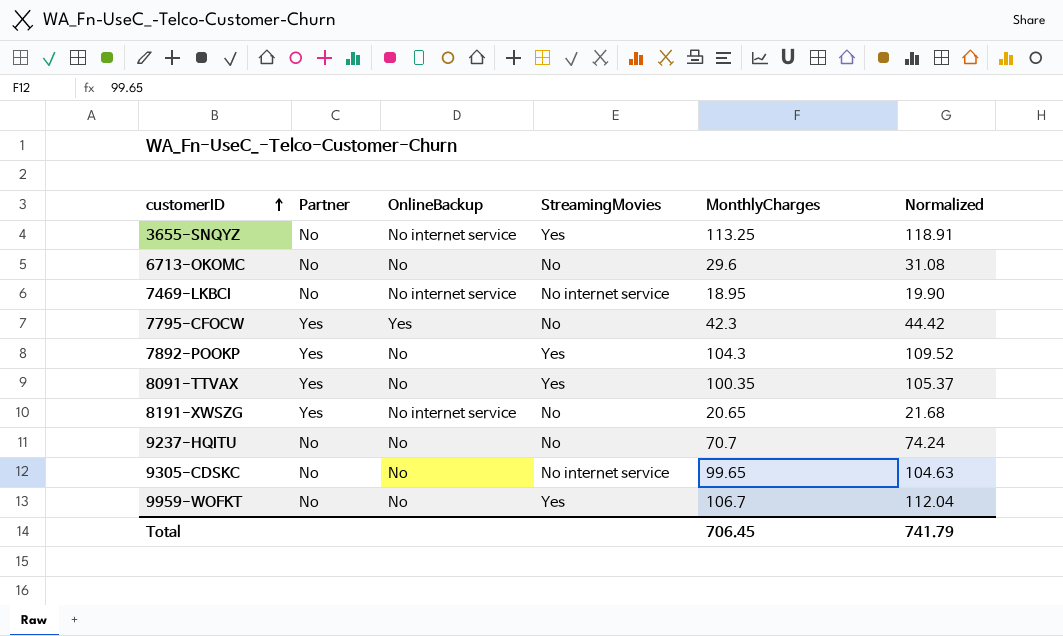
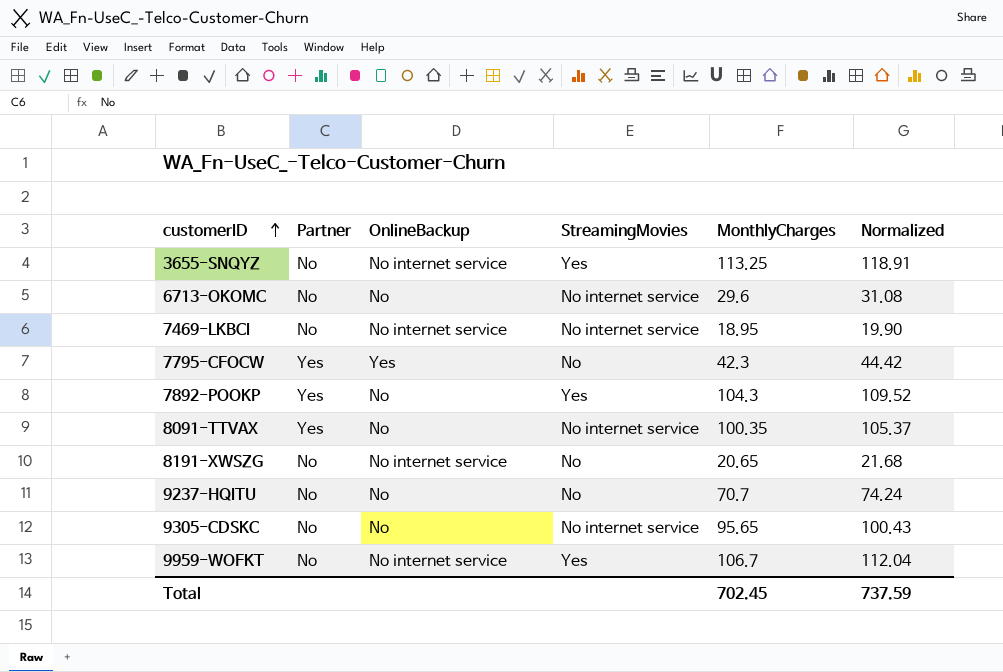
6713-OKOMC | StreamingMovies: No -> No internet service
8091-TTVAX | StreamingMovies: Yes -> No internet service
8191-XWSZG | Partner: Yes -> No
9305-CDSKC | MonthlyCharges: 99.65 -> 95.65
9305-CDSKC | Normalized: 104.63 -> 100.43
9959-WOFKT | OnlineBackup: No -> No internet service
Total | MonthlyCharges: 706.45 -> 702.45
Total | Normalized: 741.79 -> 737.59

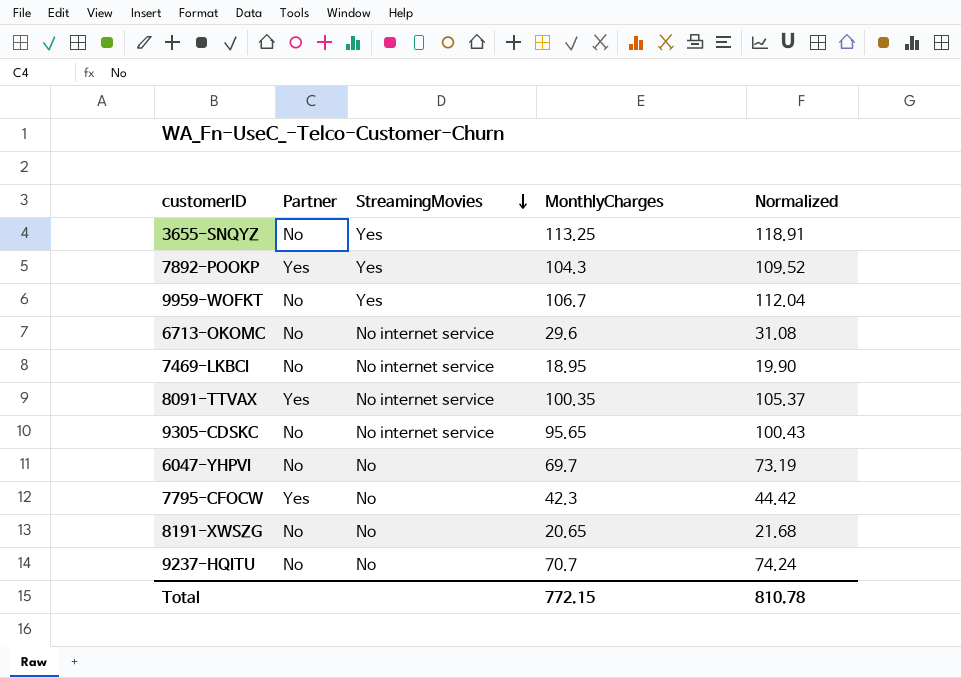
row order: customerID ascending -> StreamingMovies descending
column OnlineBackup | position: 3 -> none
row 6047-YHPVI: none -> No | No | 69.7 | 73.19
Total | MonthlyCharges: 702.45 -> 772.15
Total | Normalized: 737.59 -> 810.78

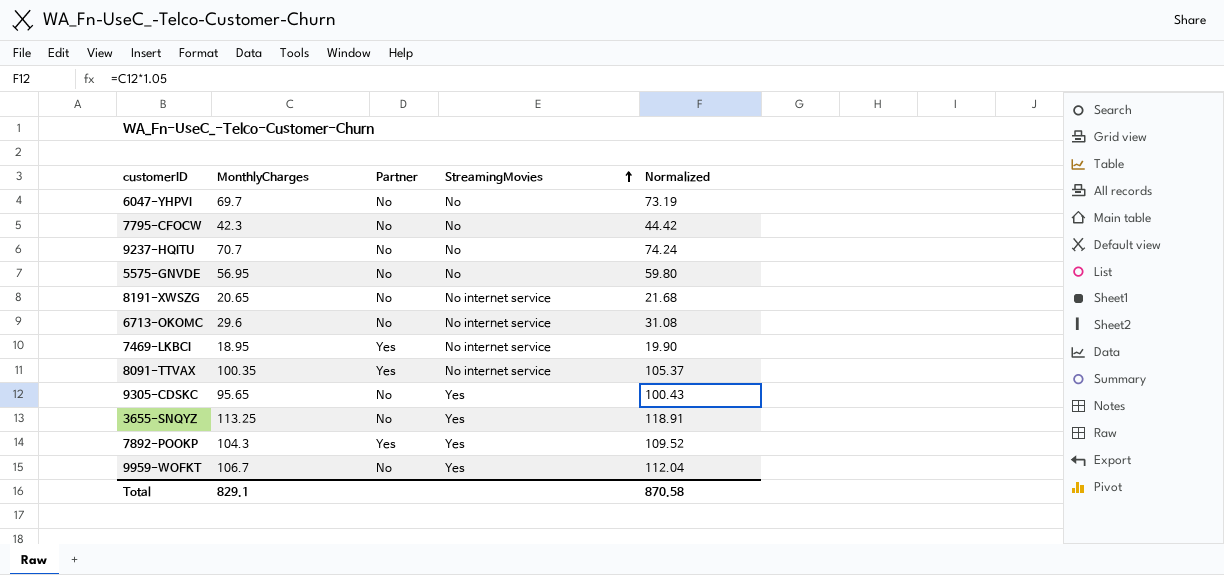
row order: StreamingMovies descending -> StreamingMovies ascending
column MonthlyCharges | position: 4 -> 2
7795-CFOCW | Partner: Yes -> No
row 5575-GNVDE: none -> 56.95 | No | No | 59.80
8191-XWSZG | StreamingMovies: No -> No internet service
7469-LKBCI | Partner: No -> Yes
9305-CDSKC | StreamingMovies: No internet service -> Yes
Total | MonthlyCharges: 772.15 -> 829.1
Total | Normalized: 810.78 -> 870.58

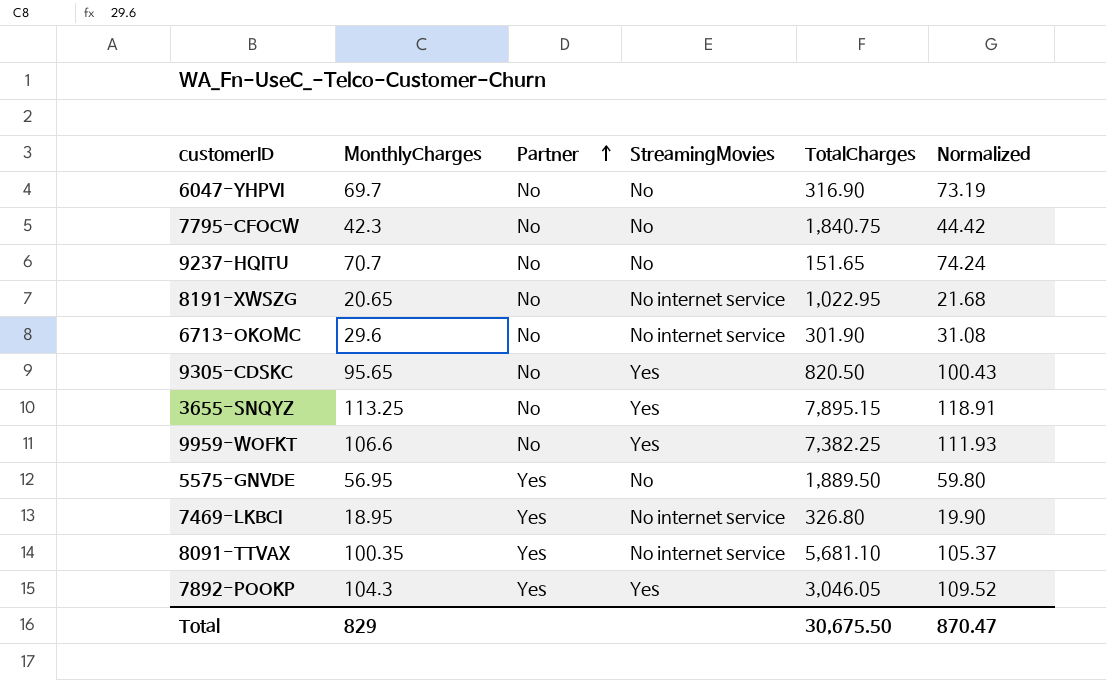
row order: StreamingMovies ascending -> Partner ascending
column TotalCharges | position: none -> 5
9959-WOFKT | MonthlyCharges: 106.7 -> 106.6
9959-WOFKT | Normalized: 112.04 -> 111.93
5575-GNVDE | Partner: No -> Yes
Total | MonthlyCharges: 829.1 -> 829
Total | Normalized: 870.58 -> 870.47

